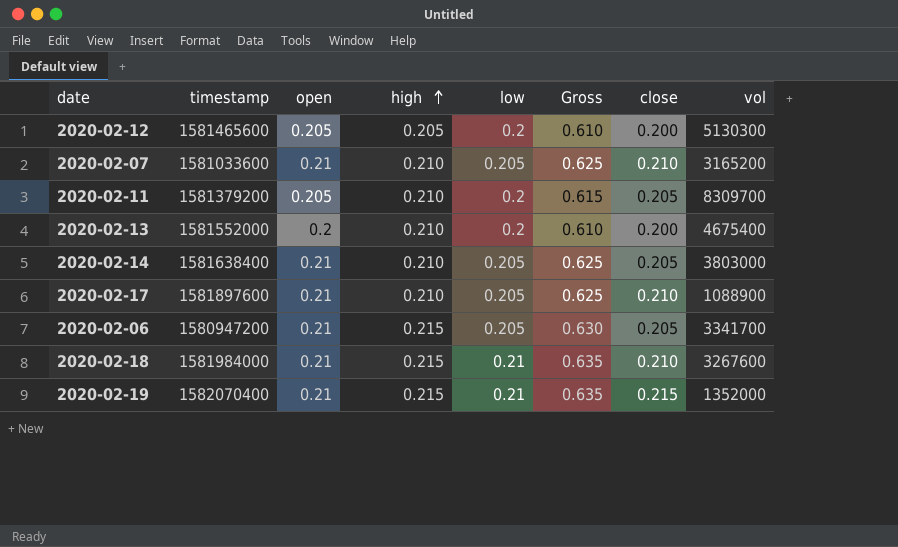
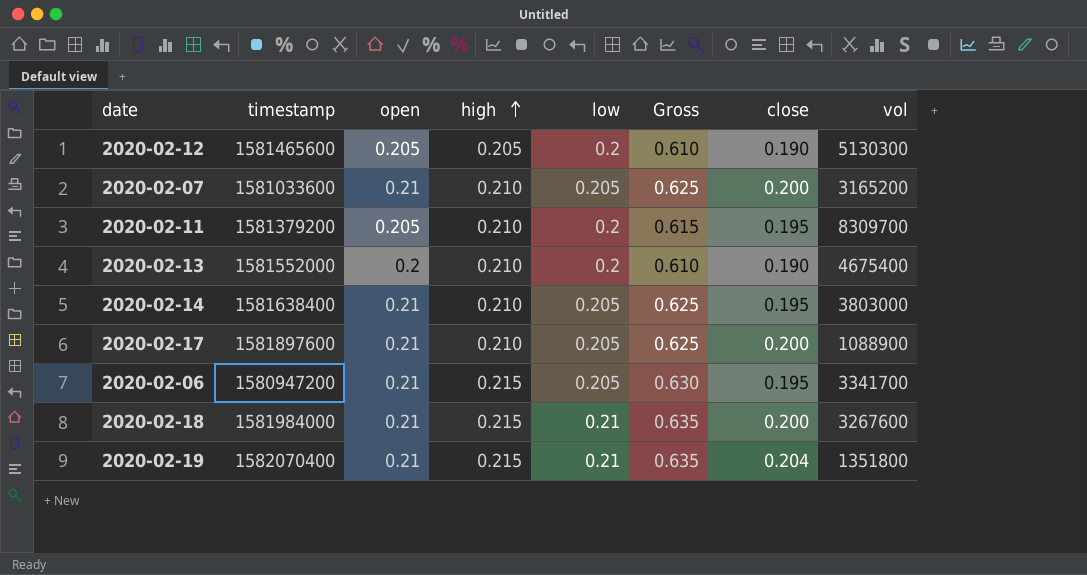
2020-02-12 | close: 0.200 -> 0.190
2020-02-07 | close: 0.210 -> 0.200
2020-02-11 | close: 0.205 -> 0.195
2020-02-13 | close: 0.200 -> 0.190
2020-02-14 | close: 0.205 -> 0.195
2020-02-17 | close: 0.210 -> 0.200
2020-02-06 | close: 0.205 -> 0.195
2020-02-18 | close: 0.210 -> 0.200
2020-02-19 | close: 0.215 -> 0.204
2020-02-19 | vol: 1352000 -> 1351800

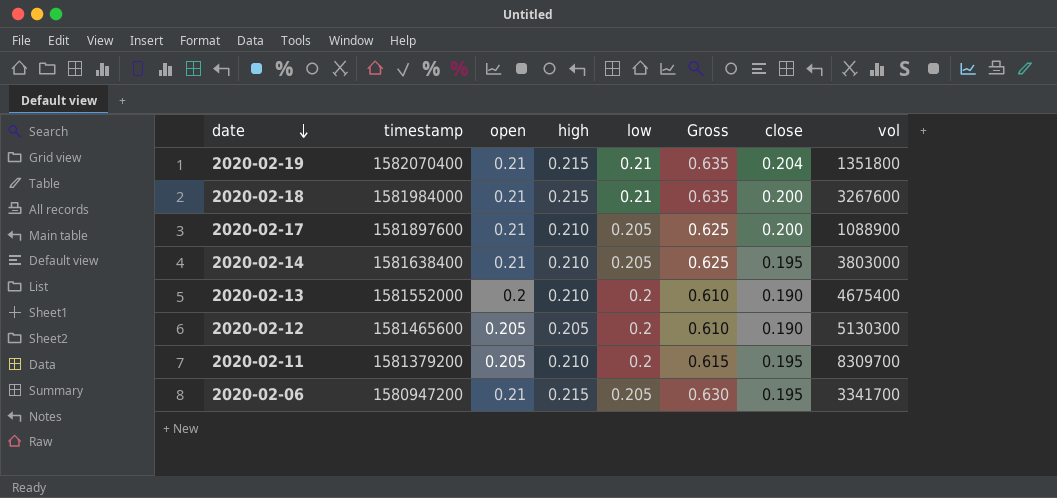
row order: high ascending -> date descending
row 2020-02-07: 1581033600 | 0.21 | 0.210 | 0.205 | 0.625 | 0.200 | 3165200 -> none

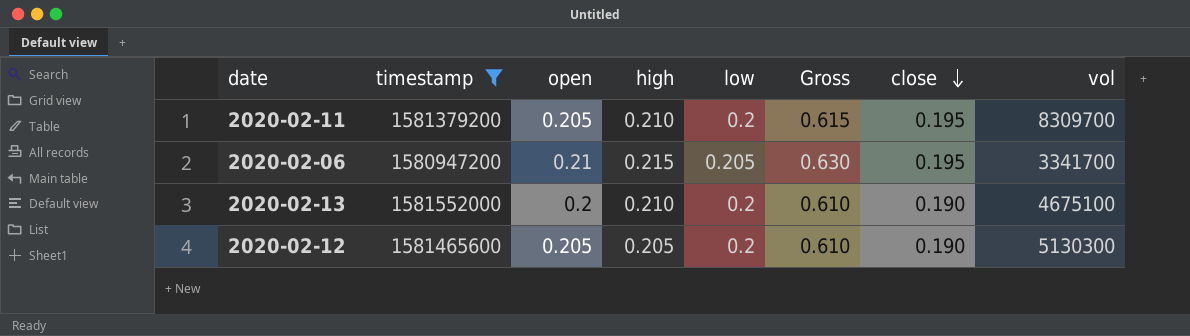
filter: none -> timestamp <= 1581552000
row order: date descending -> close descending
2020-02-13 | vol: 4675400 -> 4675100

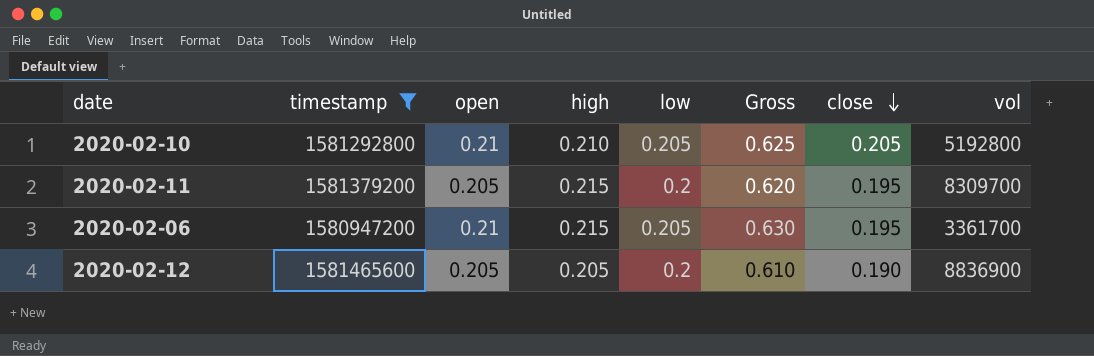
row 2020-02-13: 1581552000 | 0.2 | 0.210 | 0.2 | 0.610 | 0.190 | 4675100 -> none
row 2020-02-10: none -> 1581292800 | 0.21 | 0.210 | 0.205 | 0.625 | 0.205 | 5192800
2020-02-11 | high: 0.210 -> 0.215
2020-02-11 | Gross: 0.615 -> 0.620
2020-02-06 | vol: 3341700 -> 3361700
2020-02-12 | vol: 5130300 -> 8836900

